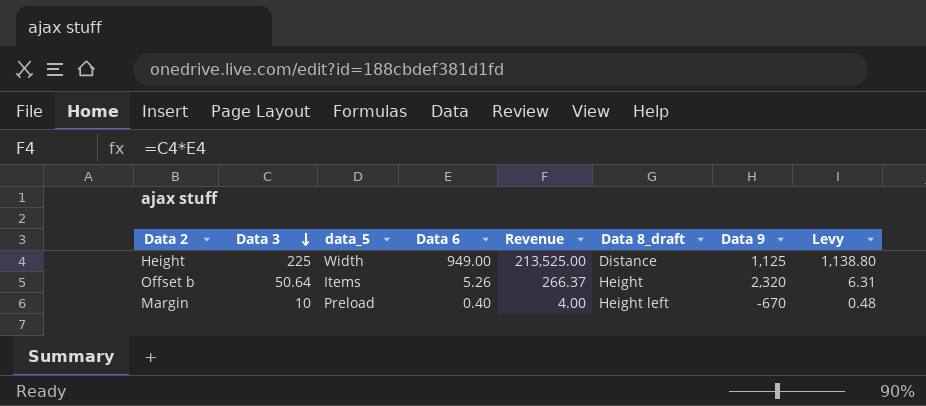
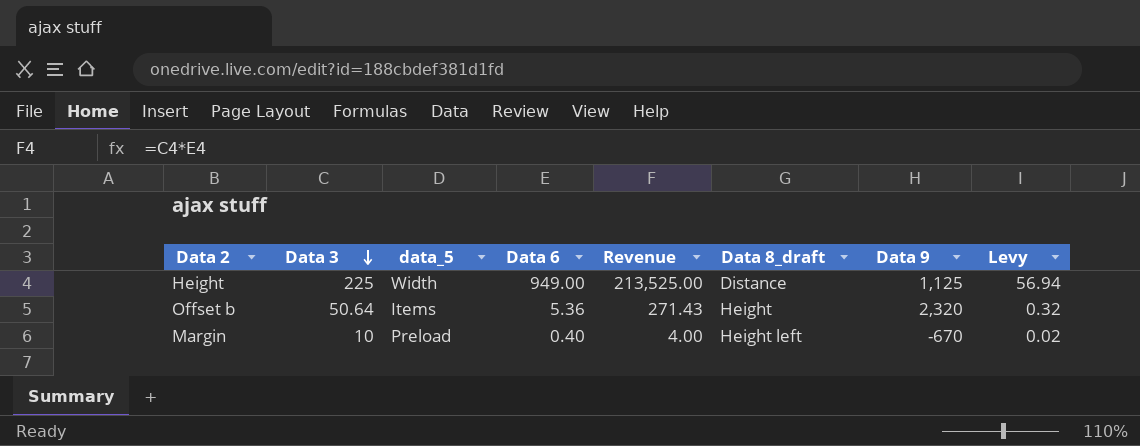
column Levy | formula: [Data 6] * 1.2 -> [Data 6] * 0.06
Offset b | Data 6: 5.26 -> 5.36
Offset b | Revenue: 266.37 -> 271.43

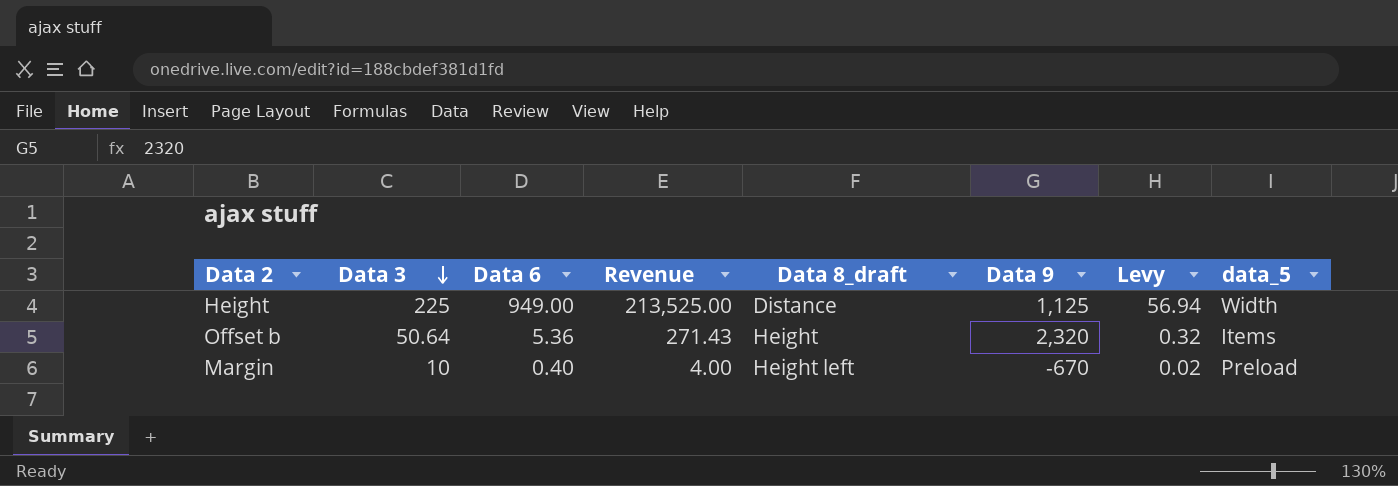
column data_5 | position: 3 -> 8

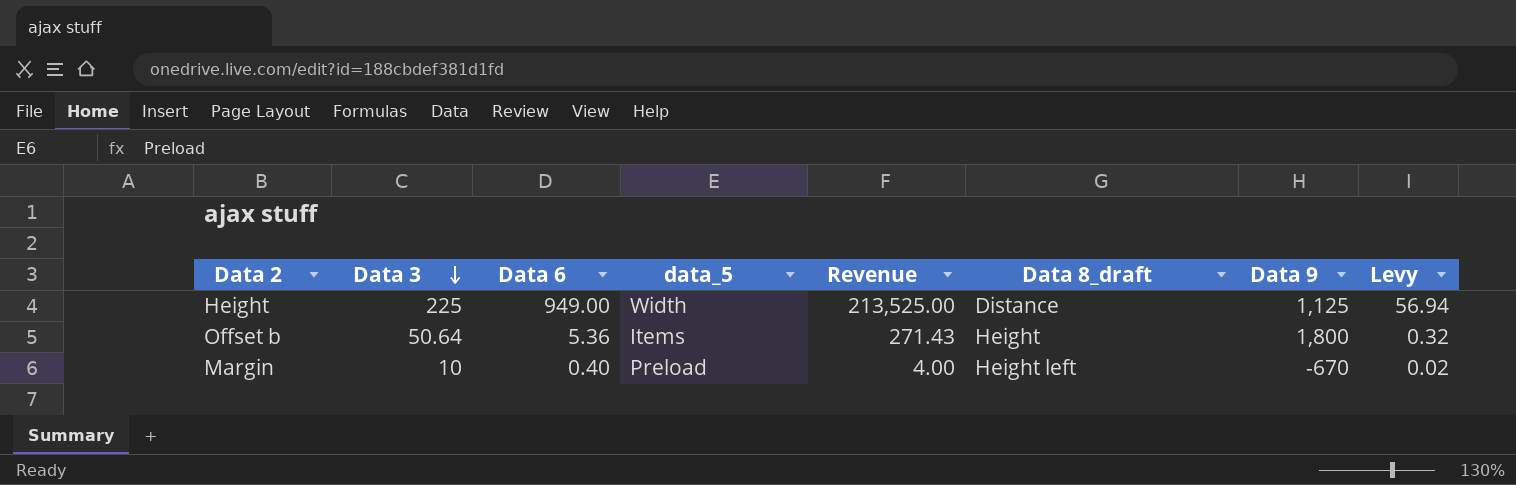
column data_5 | position: 8 -> 4
Offset b | Data 9: 2,320 -> 1,800

